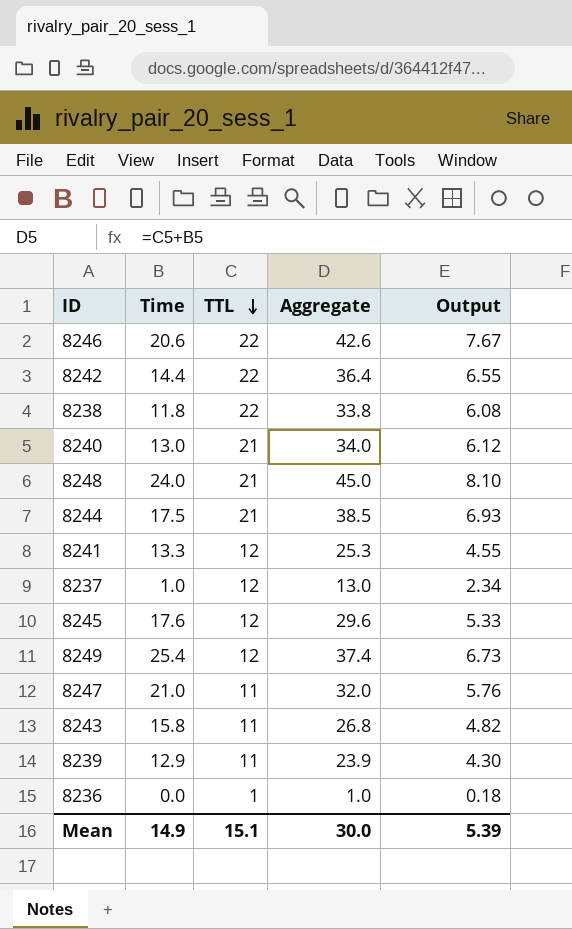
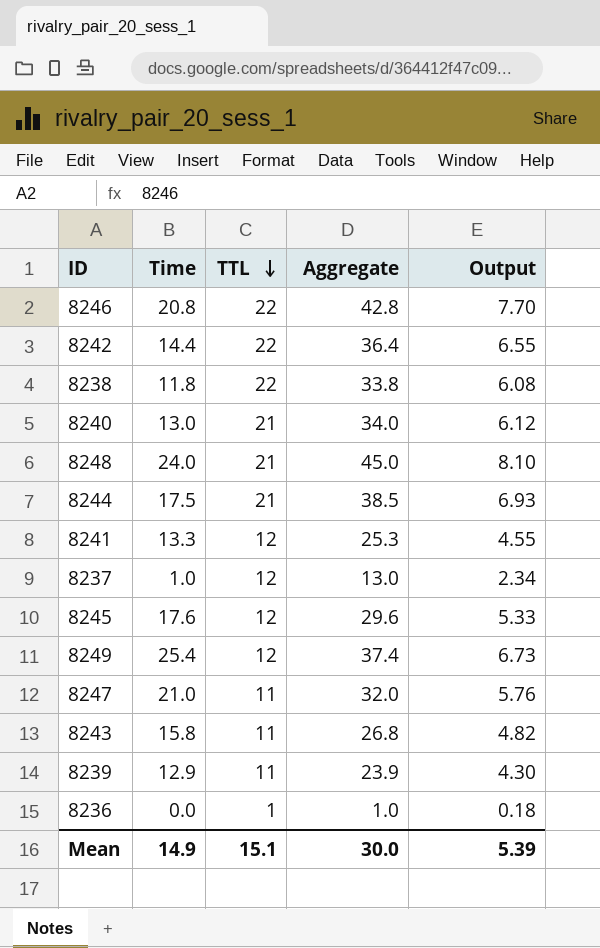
8246 | Time: 20.6 -> 20.8
8246 | Aggregate: 42.6 -> 42.8
8246 | Output: 7.67 -> 7.70

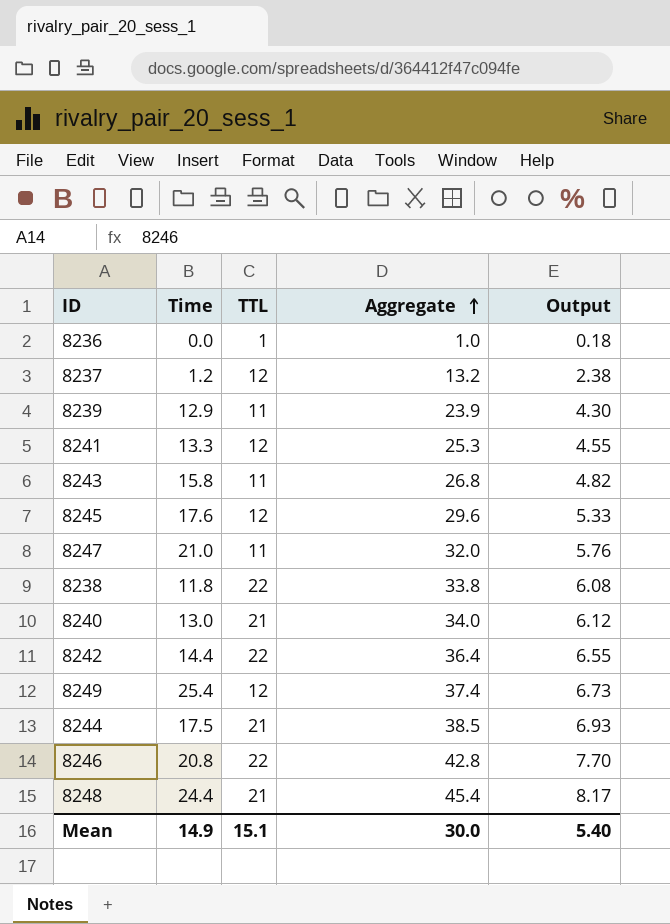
row order: TTL descending -> Aggregate ascending
8237 | Time: 1.0 -> 1.2
8237 | Aggregate: 13.0 -> 13.2
8237 | Output: 2.34 -> 2.38
8248 | Time: 24.0 -> 24.4
8248 | Aggregate: 45.0 -> 45.4
8248 | Output: 8.10 -> 8.17
Mean | Output: 5.39 -> 5.40

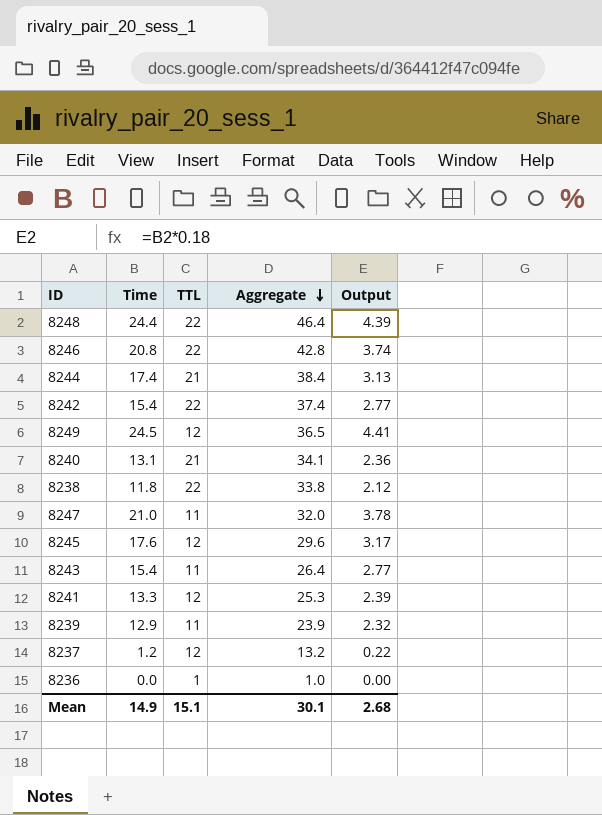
row order: Aggregate ascending -> Aggregate descending
column Output | formula: [Aggregate] * 0.18 -> [Time] * 0.18
8248 | TTL: 21 -> 22
8248 | Aggregate: 45.4 -> 46.4
8244 | Time: 17.5 -> 17.4
8244 | Aggregate: 38.5 -> 38.4
8242 | Time: 14.4 -> 15.4
8242 | Aggregate: 36.4 -> 37.4
8249 | Time: 25.4 -> 24.5
8249 | Aggregate: 37.4 -> 36.5
8240 | Time: 13.0 -> 13.1
8240 | Aggregate: 34.0 -> 34.1
8243 | Time: 15.8 -> 15.4
8243 | Aggregate: 26.8 -> 26.4
Mean | Aggregate: 30.0 -> 30.1
Mean | Output: 5.40 -> 2.68

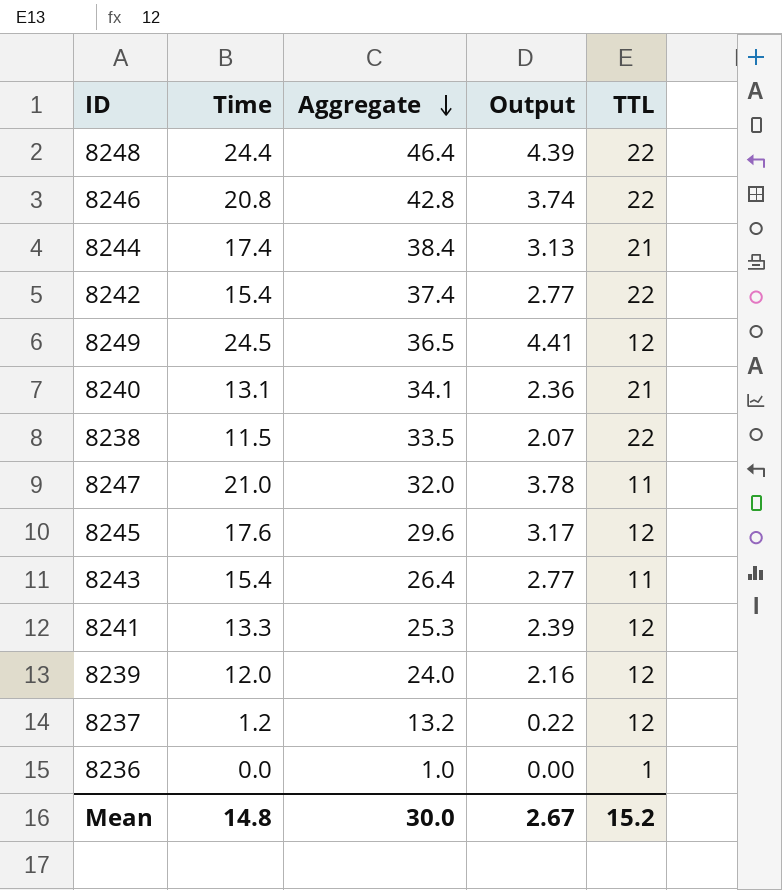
column TTL | position: 3 -> 5
8238 | Time: 11.8 -> 11.5
8238 | Aggregate: 33.8 -> 33.5
8238 | Output: 2.12 -> 2.07
8239 | Time: 12.9 -> 12.0
8239 | Aggregate: 23.9 -> 24.0
8239 | Output: 2.32 -> 2.16
8239 | TTL: 11 -> 12
Mean | Time: 14.9 -> 14.8
Mean | Aggregate: 30.1 -> 30.0
Mean | Output: 2.68 -> 2.67
Mean | TTL: 15.1 -> 15.2

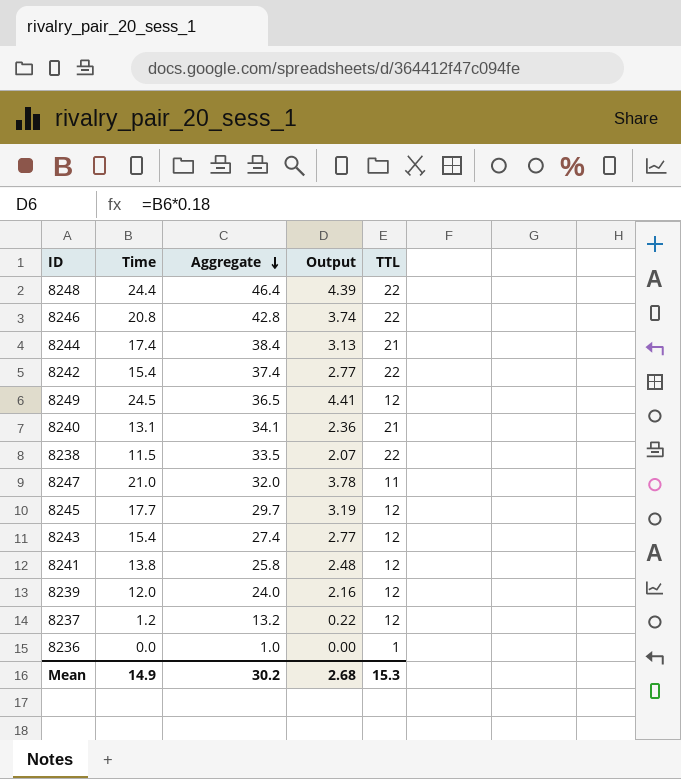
8245 | Time: 17.6 -> 17.7
8245 | Aggregate: 29.6 -> 29.7
8245 | Output: 3.17 -> 3.19
8243 | Aggregate: 26.4 -> 27.4
8243 | TTL: 11 -> 12
8241 | Time: 13.3 -> 13.8
8241 | Aggregate: 25.3 -> 25.8
8241 | Output: 2.39 -> 2.48
Mean | Time: 14.8 -> 14.9
Mean | Aggregate: 30.0 -> 30.2
Mean | Output: 2.67 -> 2.68
Mean | TTL: 15.2 -> 15.3

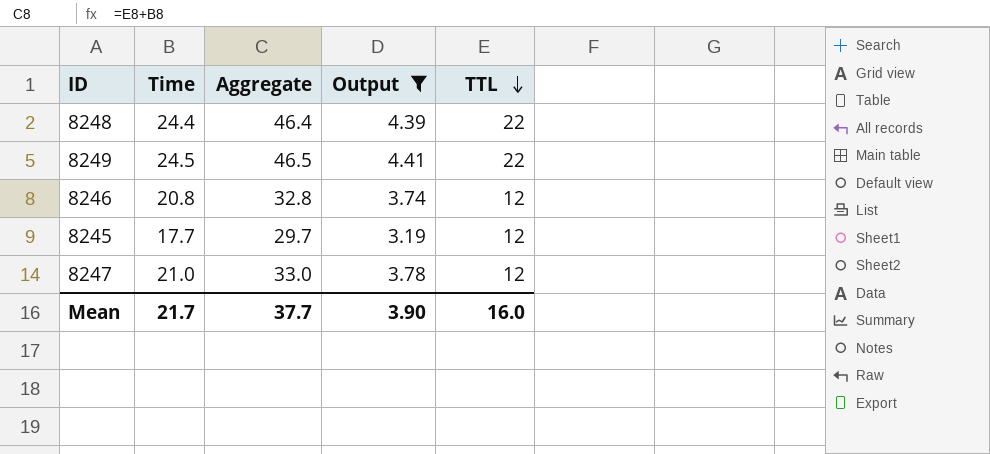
filter: none -> Output >= 3.19
row order: Aggregate descending -> TTL descending
8249 | Aggregate: 36.5 -> 46.5
8249 | TTL: 12 -> 22
8246 | Aggregate: 42.8 -> 32.8
8246 | TTL: 22 -> 12
8247 | Aggregate: 32.0 -> 33.0
8247 | TTL: 11 -> 12
Mean | Time: 14.9 -> 21.7
Mean | Aggregate: 30.2 -> 37.7
Mean | Output: 2.68 -> 3.90
Mean | TTL: 15.3 -> 16.0

